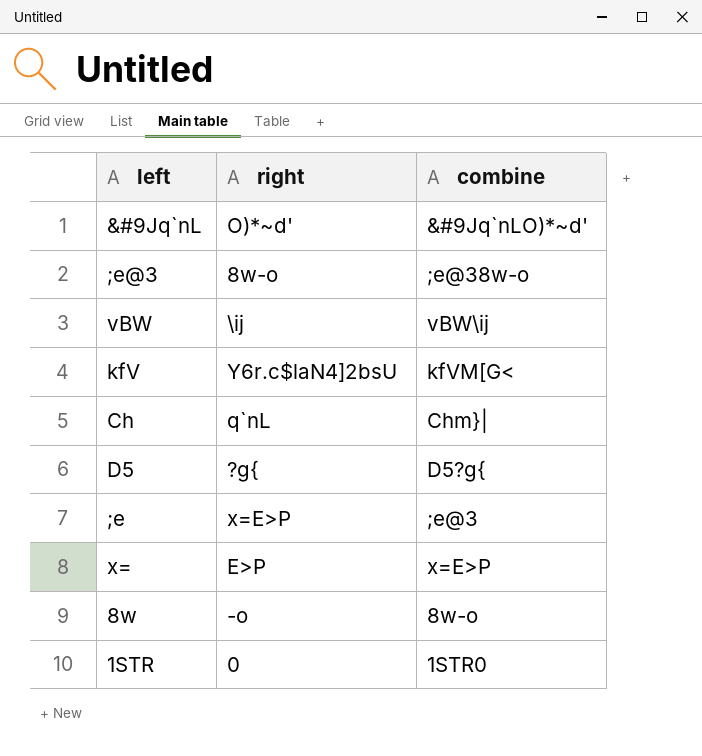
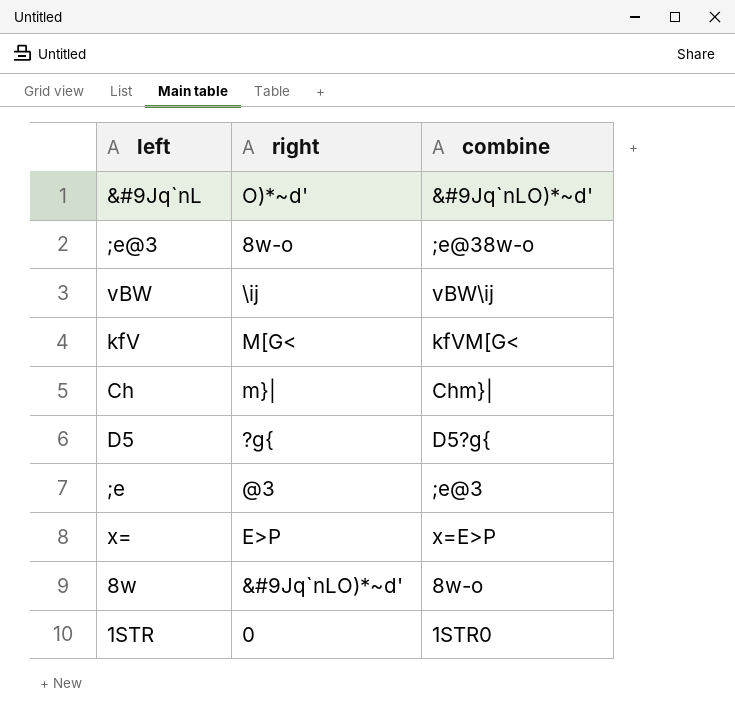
kfV | right: Y6r.c$laN4]2bsU -> M[G<
Ch | right: q`nL -> m}|
;e | right: x=E>P -> @3
8w | right: -o -> &#9Jq`nLO)*~d'

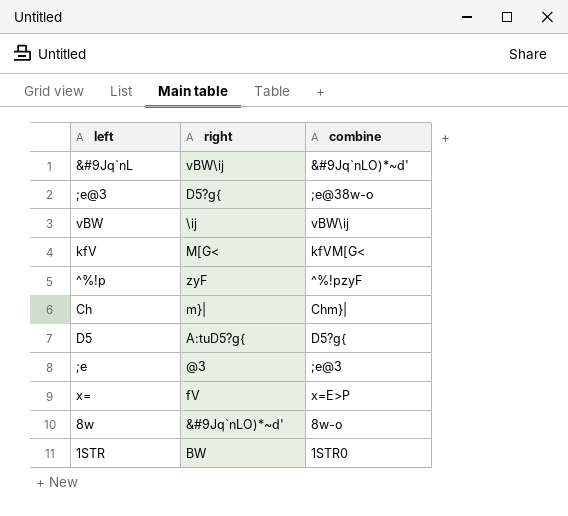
&#9Jq`nL | right: O)*~d' -> vBW\ij
;e@3 | right: 8w-o -> D5?g{
row ^%!p: none -> zyF | ^%!pzyF
D5 | right: ?g{ -> A:tuD5?g{
x= | right: E>P -> fV
1STR | right: 0 -> BW

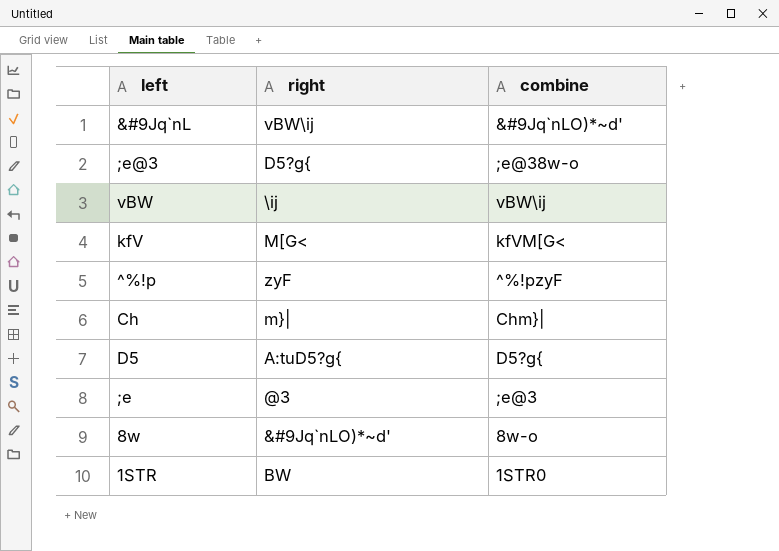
row x=: fV | x=E>P -> none

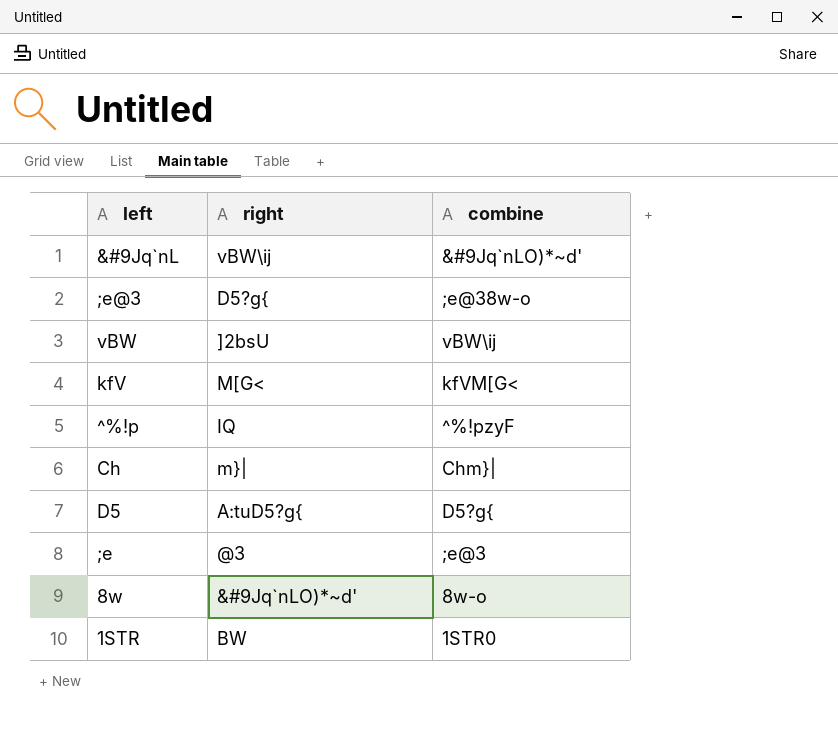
vBW | right: \ij -> ]2bsU
^%!p | right: zyF -> IQ

